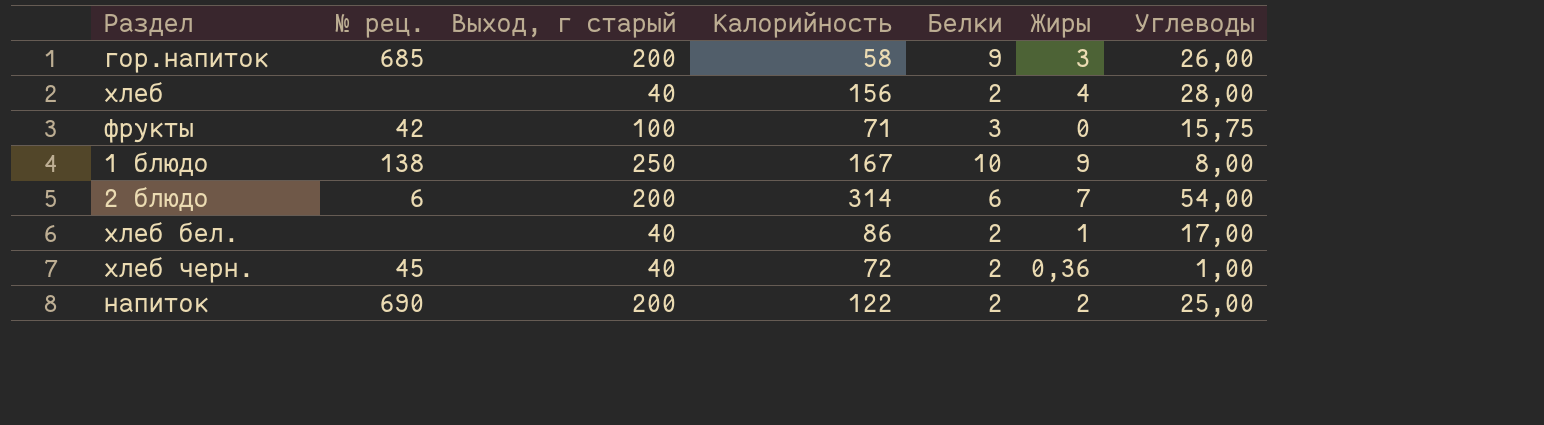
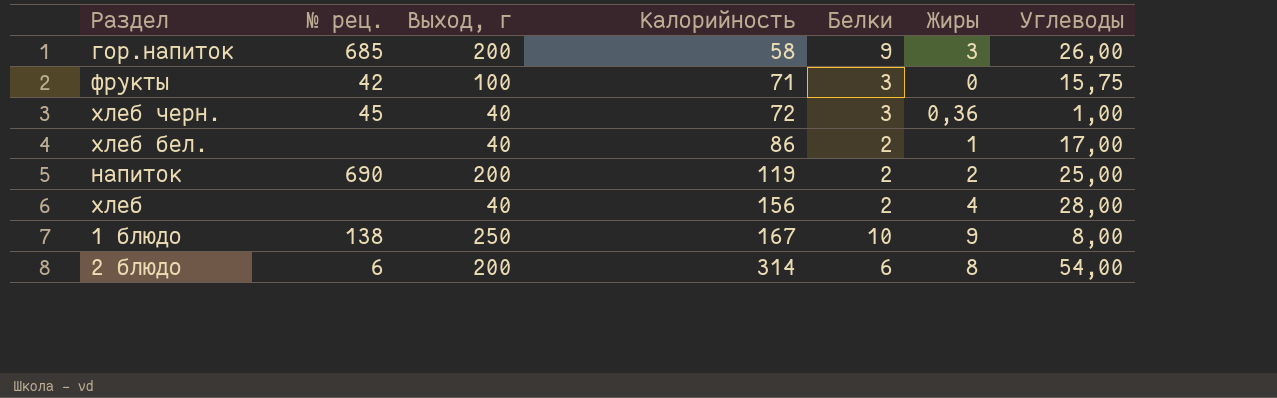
row order: none -> Калорийность ascending
column name: Выход, г старый -> Выход, г
хлеб черн. | Белки: 2 -> 3
напиток | Калорийность: 122 -> 119
2 блюдо | Жиры: 7 -> 8

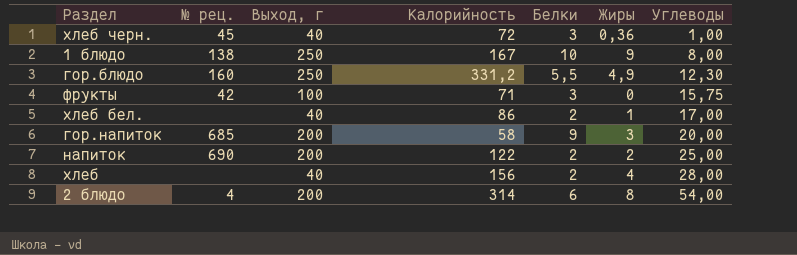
row order: Калорийность ascending -> Углеводы ascending
row гор.блюдо: none -> 160 | 250 | 331,2 | 5,5 | 4,9 | 12,30
гор.напиток | Углеводы: 26,00 -> 20,00
напиток | Калорийность: 119 -> 122
2 блюдо | № рец.: 6 -> 4

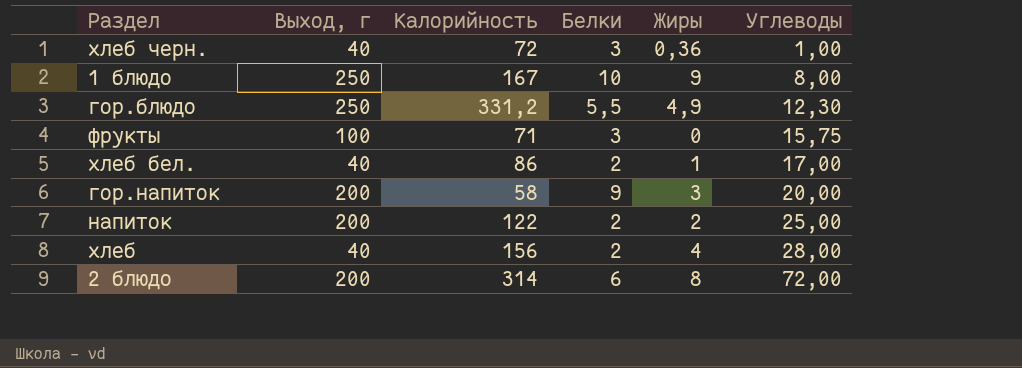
column № рец. | position: 2 -> none
2 блюдо | Углеводы: 54,00 -> 72,00

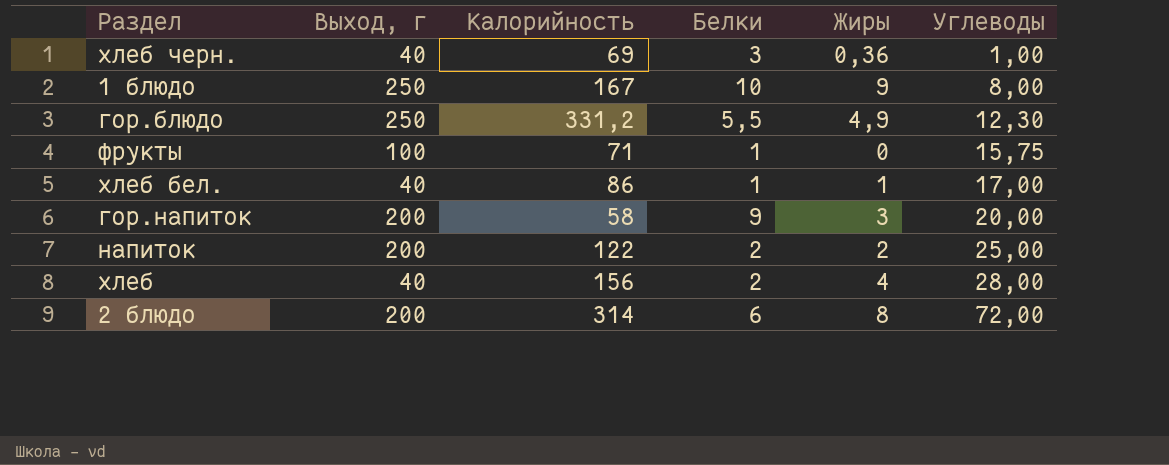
хлеб черн. | Калорийность: 72 -> 69
фрукты | Белки: 3 -> 1
хлеб бел. | Белки: 2 -> 1

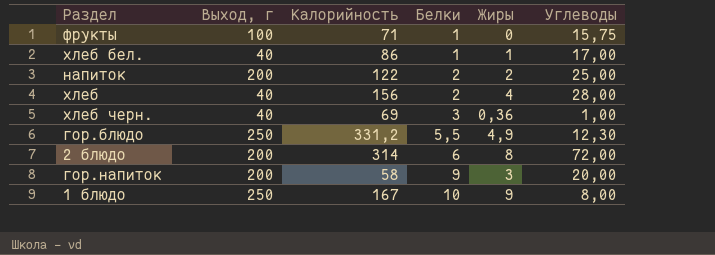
row order: Углеводы ascending -> Белки ascending

